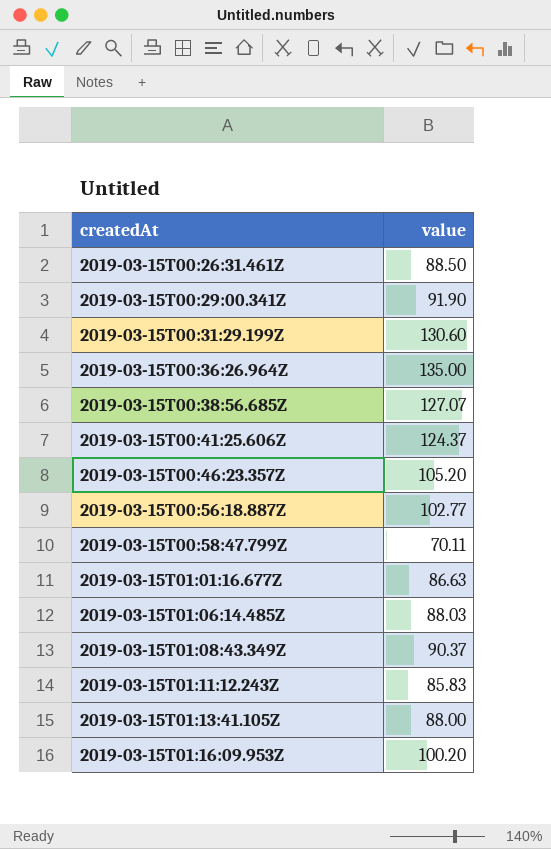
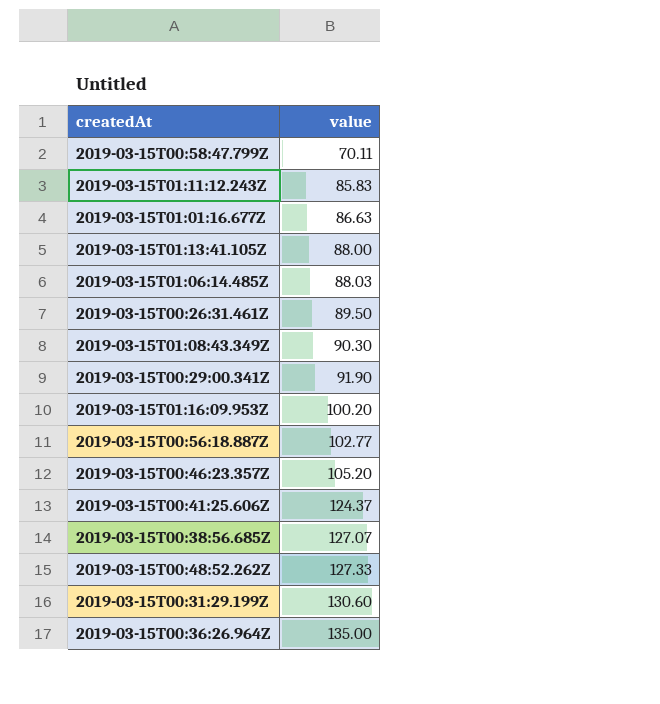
row order: createdAt ascending -> value ascending
2019-03-15T00:26:31.461Z | value: 88.50 -> 89.50
2019-03-15T01:08:43.349Z | value: 90.37 -> 90.30
row 2019-03-15T00:48:52.262Z: none -> 127.33

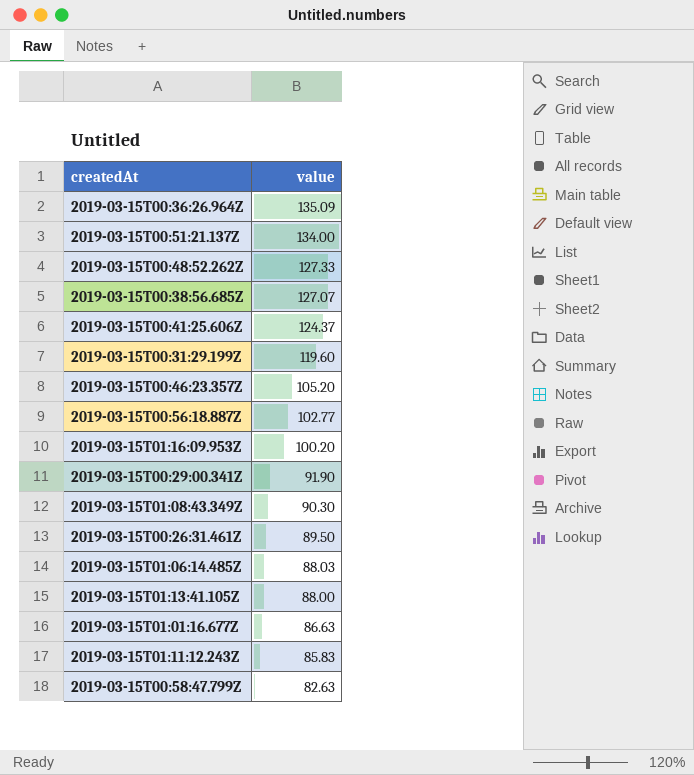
row order: value ascending -> value descending
2019-03-15T00:36:26.964Z | value: 135.00 -> 135.09
row 2019-03-15T00:51:21.137Z: none -> 134.00
2019-03-15T00:31:29.199Z | value: 130.60 -> 119.60
2019-03-15T00:58:47.799Z | value: 70.11 -> 82.63

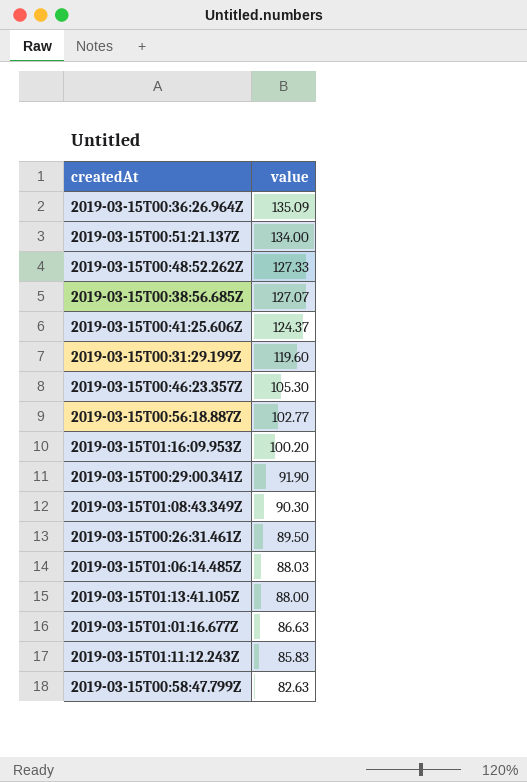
2019-03-15T00:46:23.357Z | value: 105.20 -> 105.30

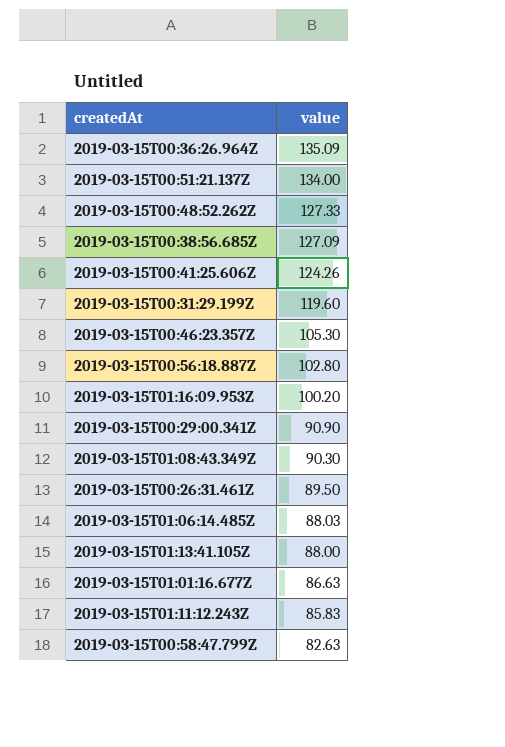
2019-03-15T00:38:56.685Z | value: 127.07 -> 127.09
2019-03-15T00:41:25.606Z | value: 124.37 -> 124.26
2019-03-15T00:56:18.887Z | value: 102.77 -> 102.80
2019-03-15T00:29:00.341Z | value: 91.90 -> 90.90

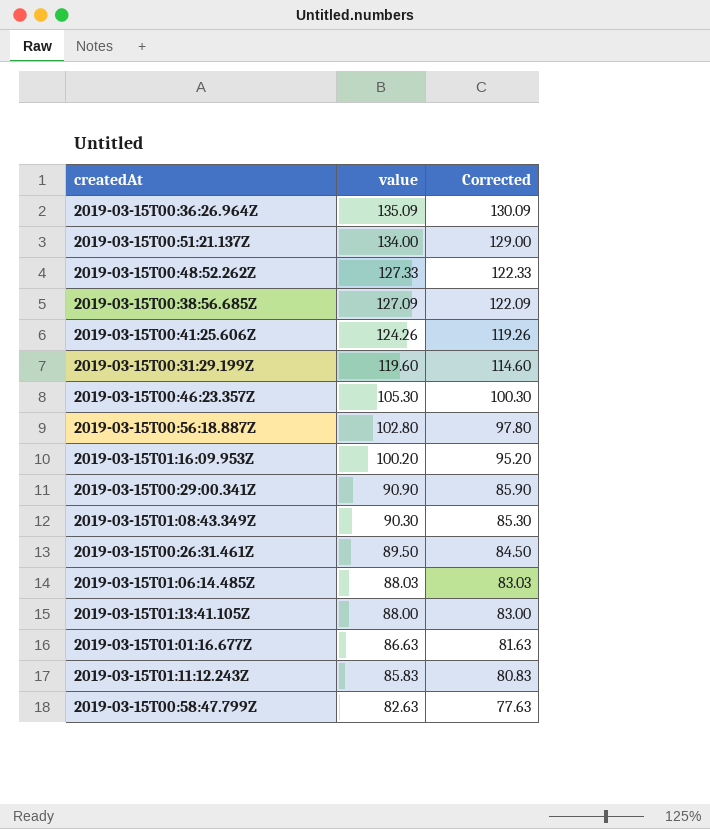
column Corrected | formula: none -> [value] - 5

